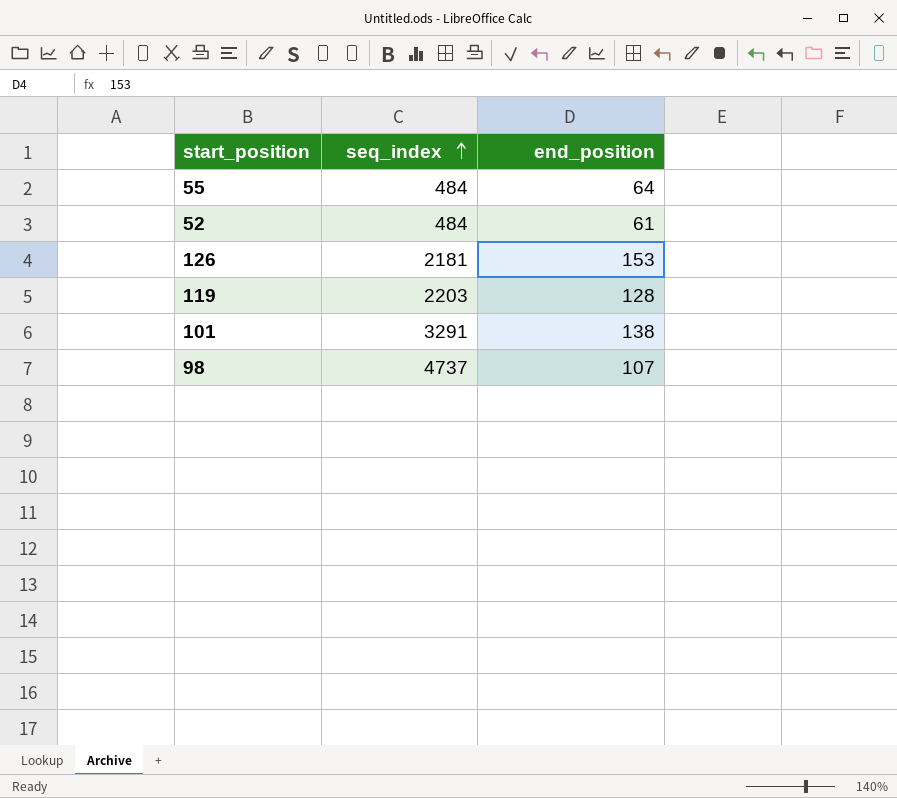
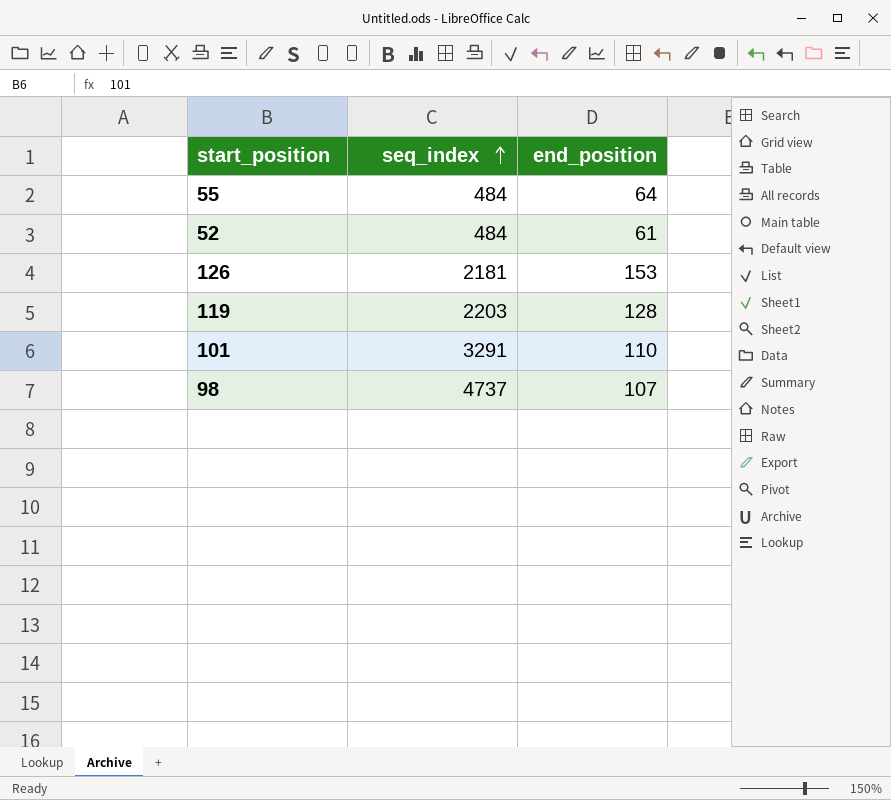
101 | end_position: 138 -> 110

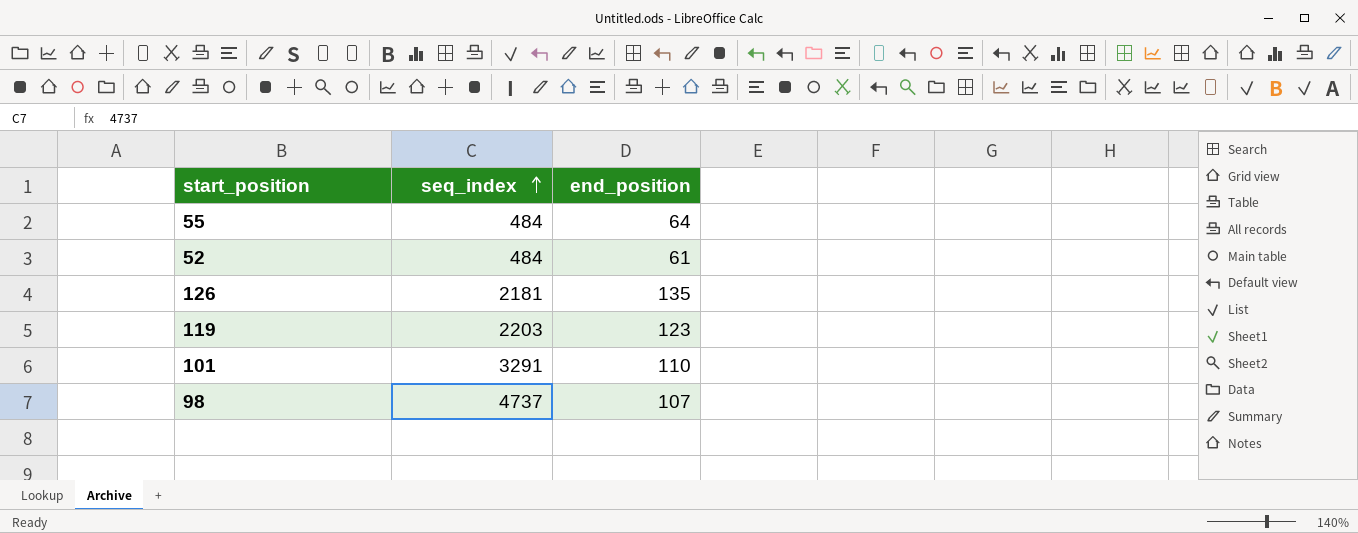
126 | end_position: 153 -> 135
119 | end_position: 128 -> 123

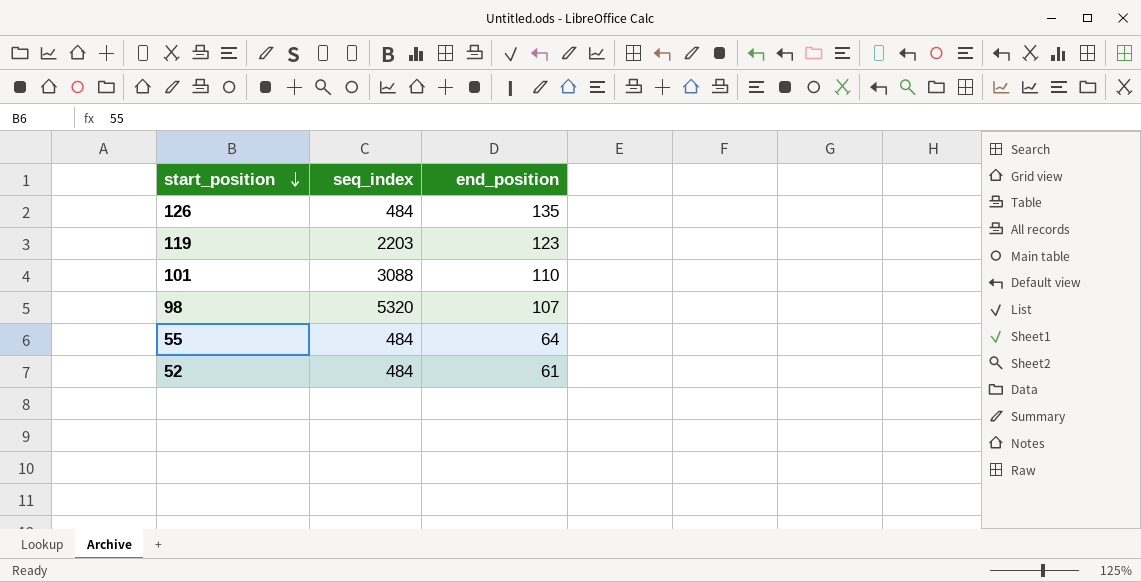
row order: seq_index ascending -> start_position descending
126 | seq_index: 2181 -> 484
101 | seq_index: 3291 -> 3088
98 | seq_index: 4737 -> 5320

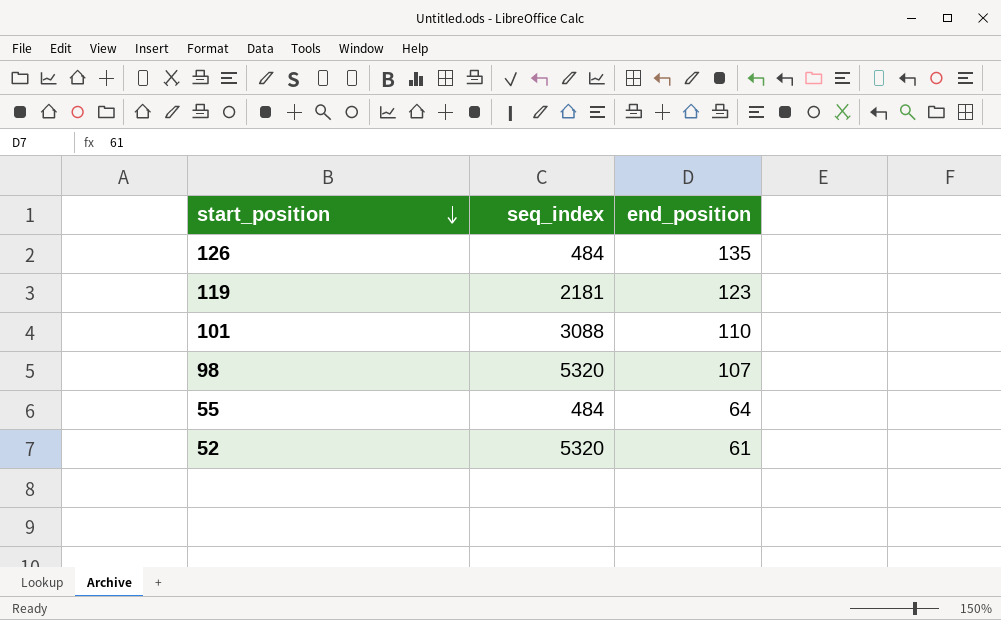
119 | seq_index: 2203 -> 2181
52 | seq_index: 484 -> 5320

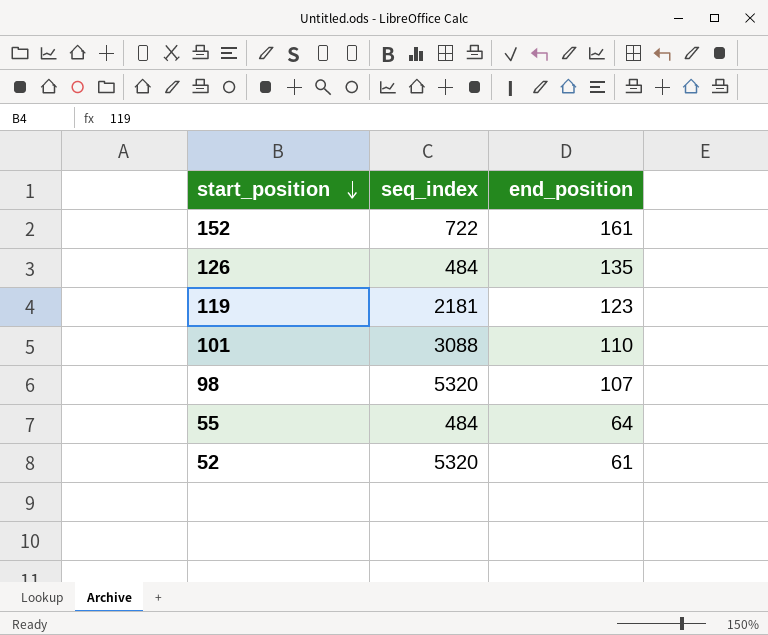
row 152: none -> 722 | 161

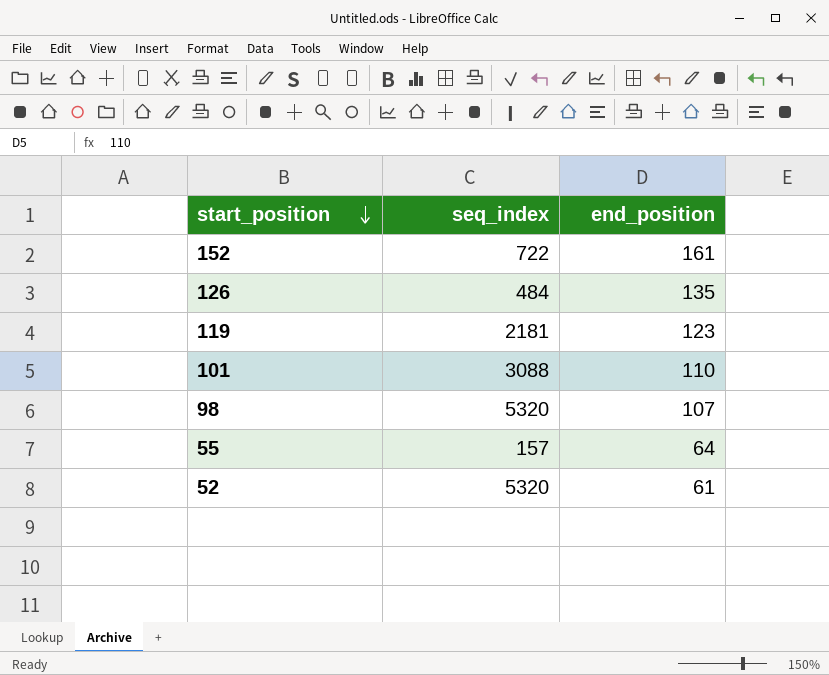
55 | seq_index: 484 -> 157

